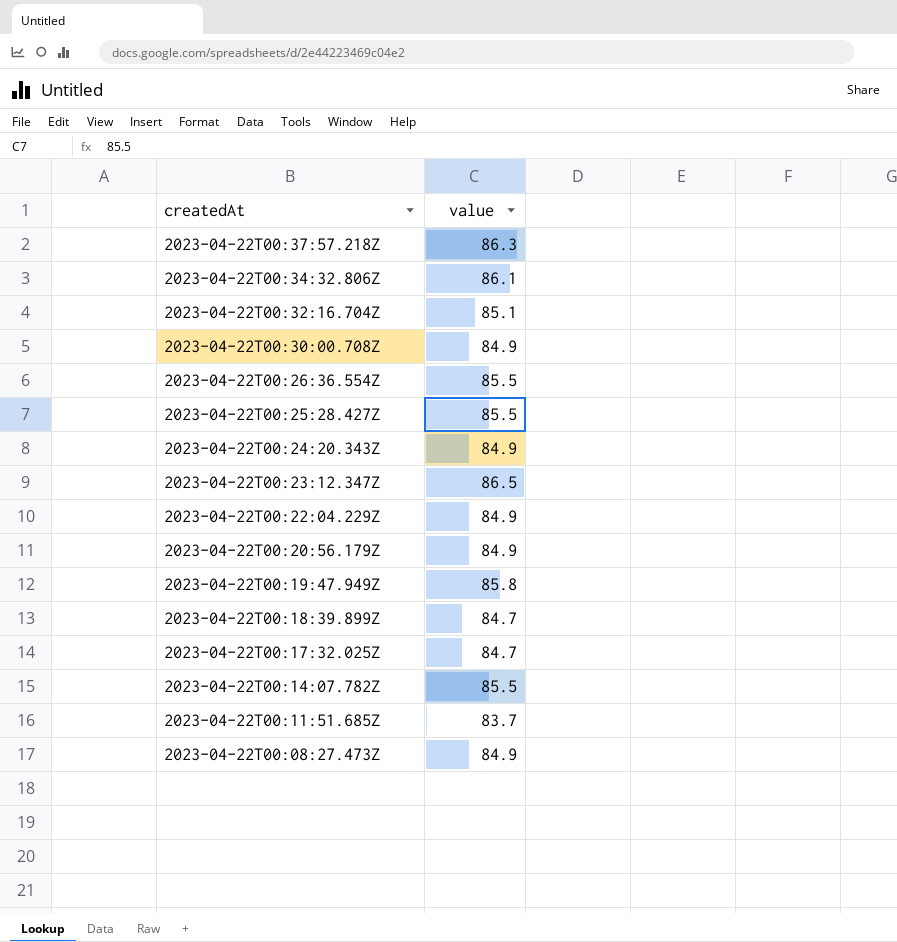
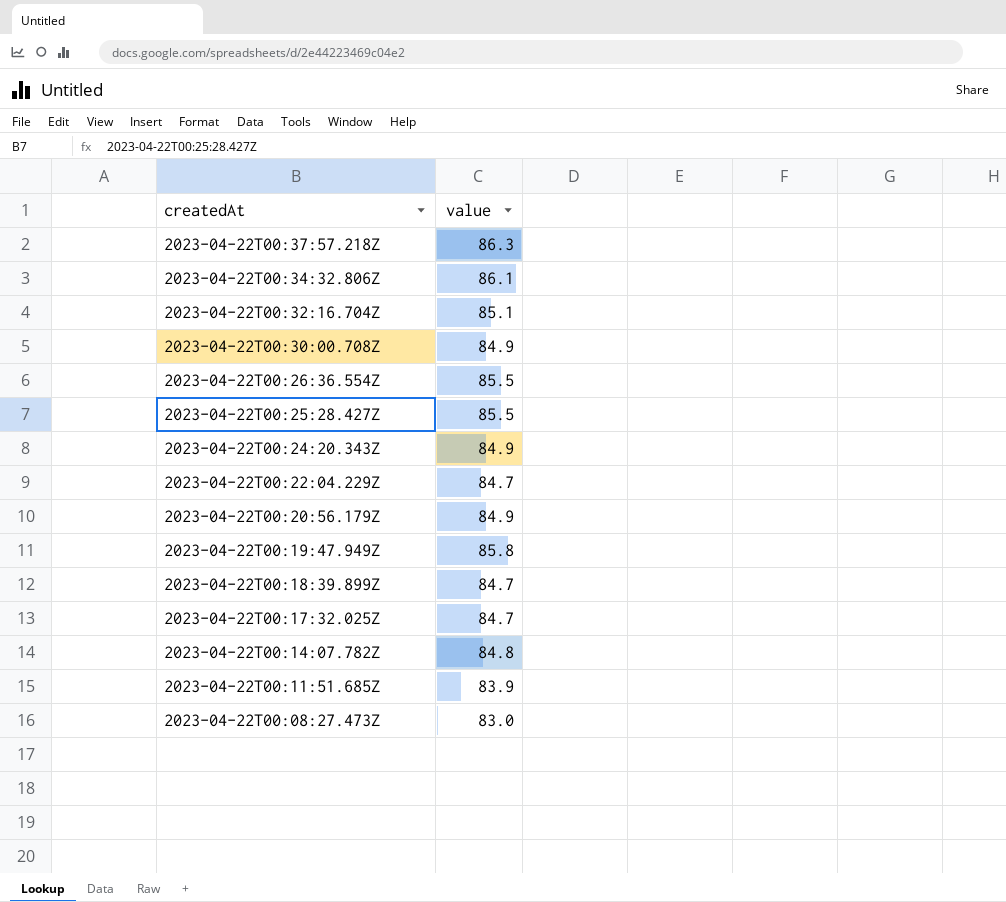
row 2023-04-22T00:23:12.347Z: 86.5 -> none
2023-04-22T00:22:04.229Z | value: 84.9 -> 84.7
2023-04-22T00:14:07.782Z | value: 85.5 -> 84.8
2023-04-22T00:11:51.685Z | value: 83.7 -> 83.9
2023-04-22T00:08:27.473Z | value: 84.9 -> 83.0

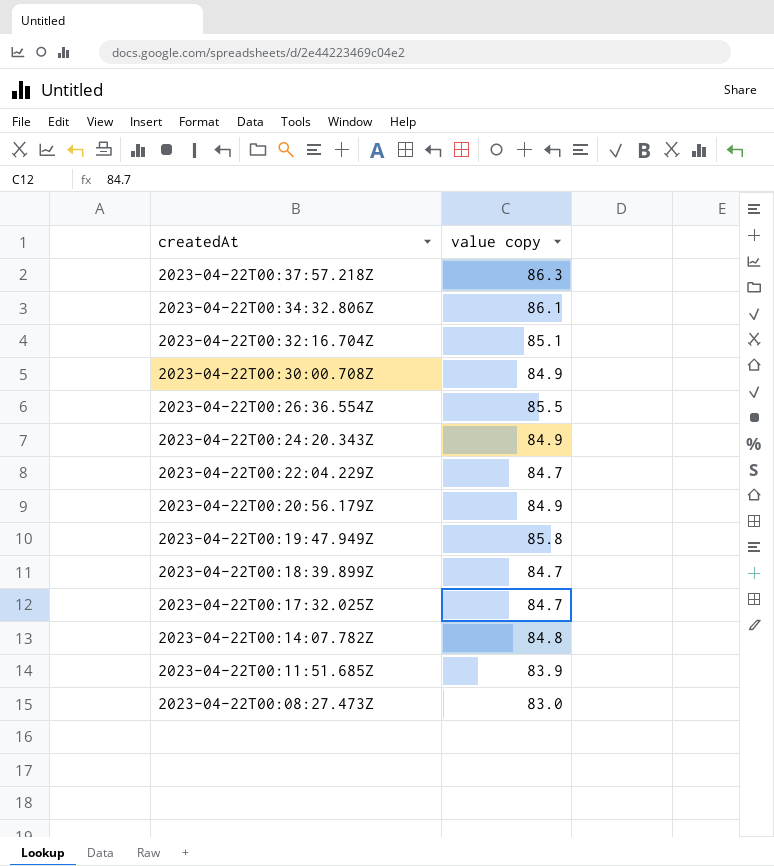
column name: value -> value copy
row 2023-04-22T00:25:28.427Z: 85.5 -> none

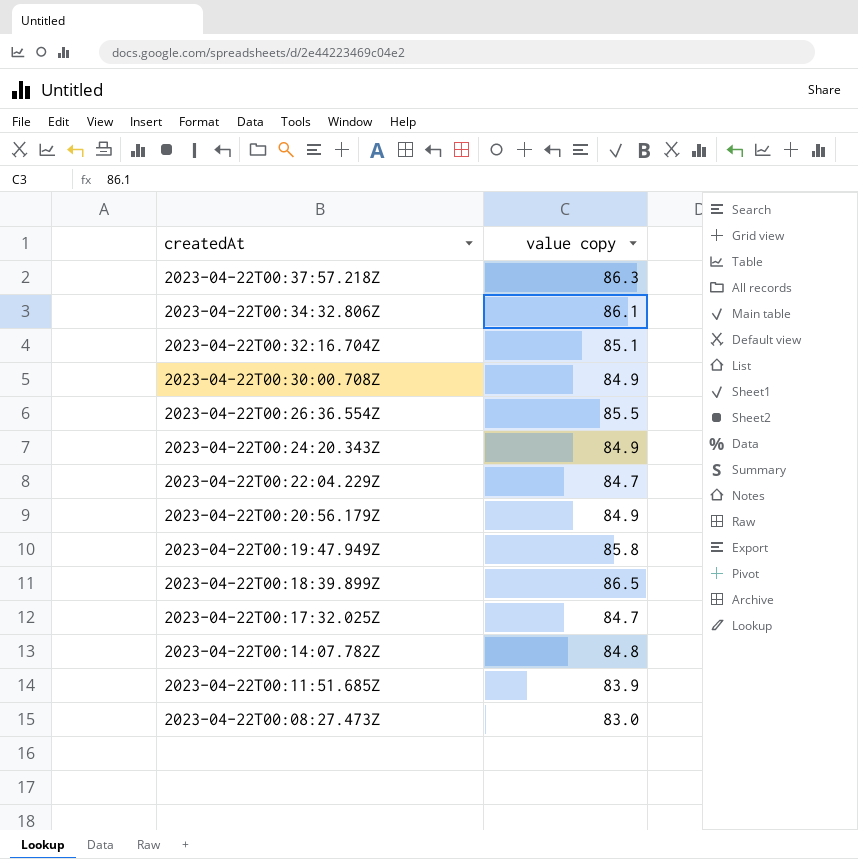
2023-04-22T00:18:39.899Z | value copy: 84.7 -> 86.5

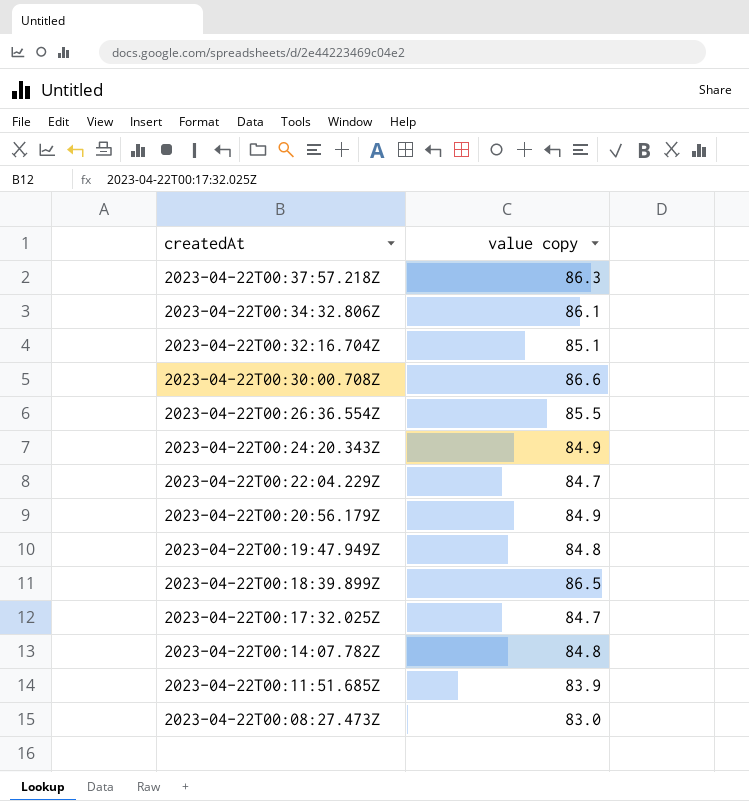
2023-04-22T00:30:00.708Z | value copy: 84.9 -> 86.6
2023-04-22T00:19:47.949Z | value copy: 85.8 -> 84.8

